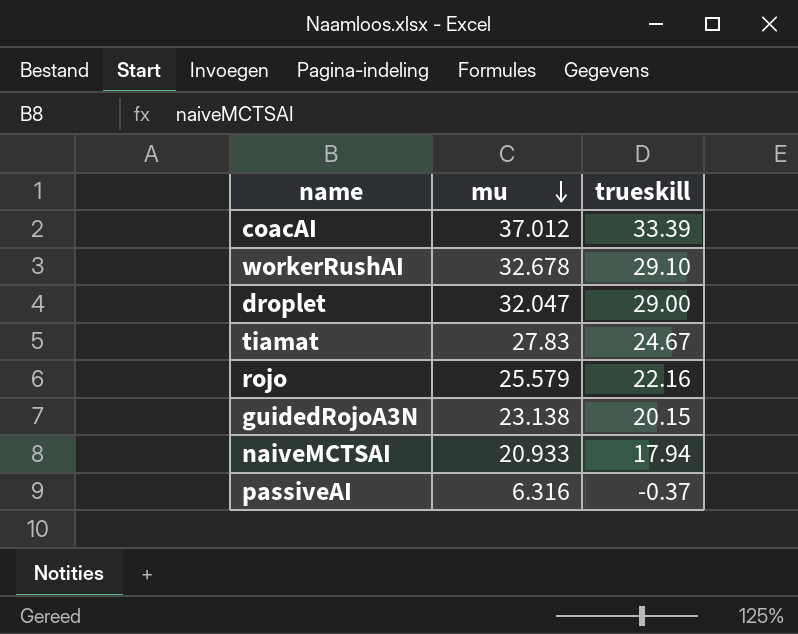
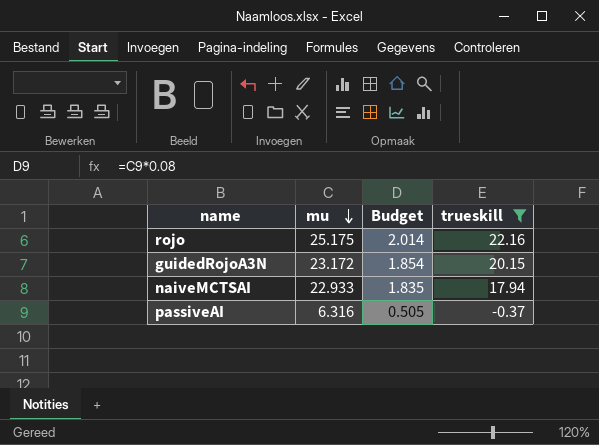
filter: none -> trueskill <= 22.16
column Budget | formula: none -> [mu] * 0.08
rojo | mu: 25.579 -> 25.175
guidedRojoA3N | mu: 23.138 -> 23.172
naiveMCTSAI | mu: 20.933 -> 22.933

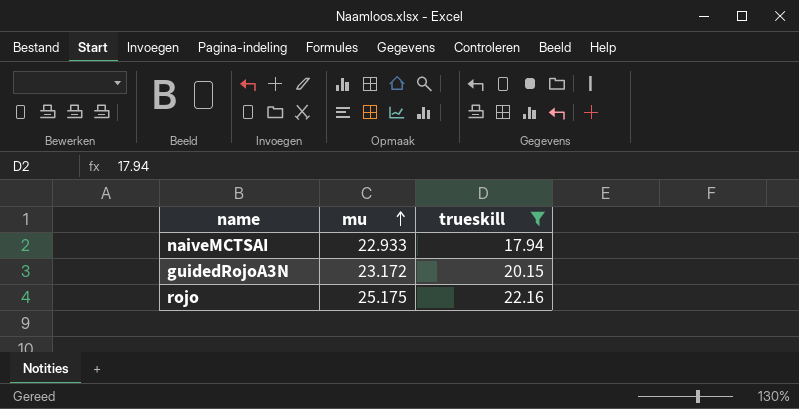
row order: mu descending -> mu ascending
column Budget | formula: [mu] * 0.08 -> none
row passiveAI: 6.316 | 0.505 | -0.37 -> none

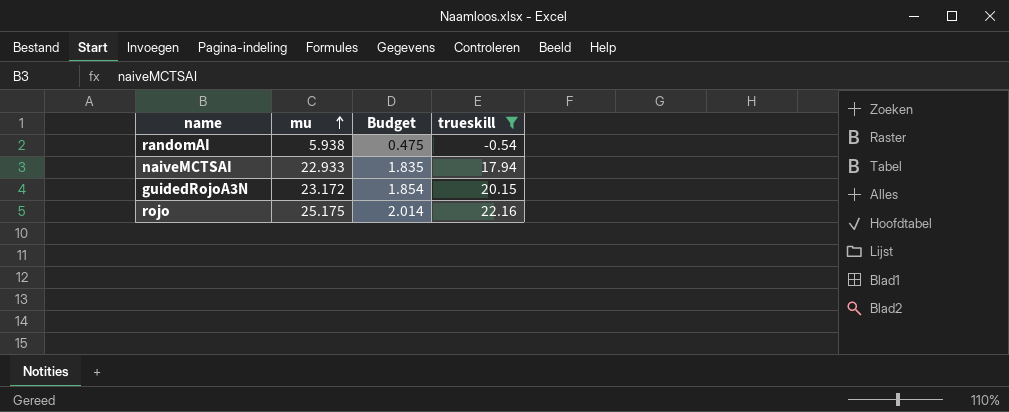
column Budget | formula: none -> [mu] * 0.08
row randomAI: none -> 5.938 | 0.475 | -0.54

